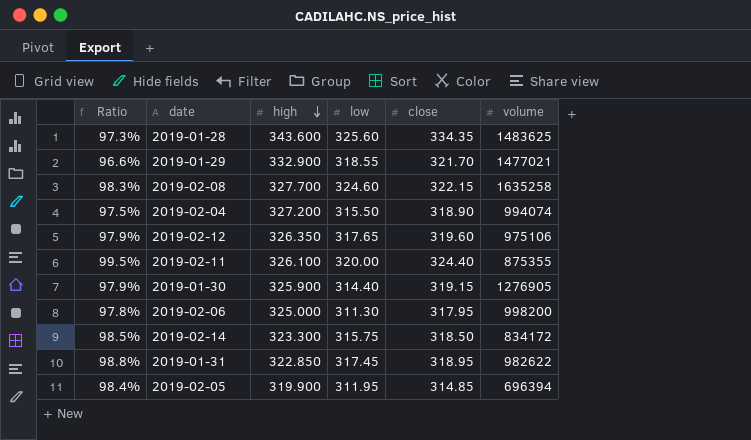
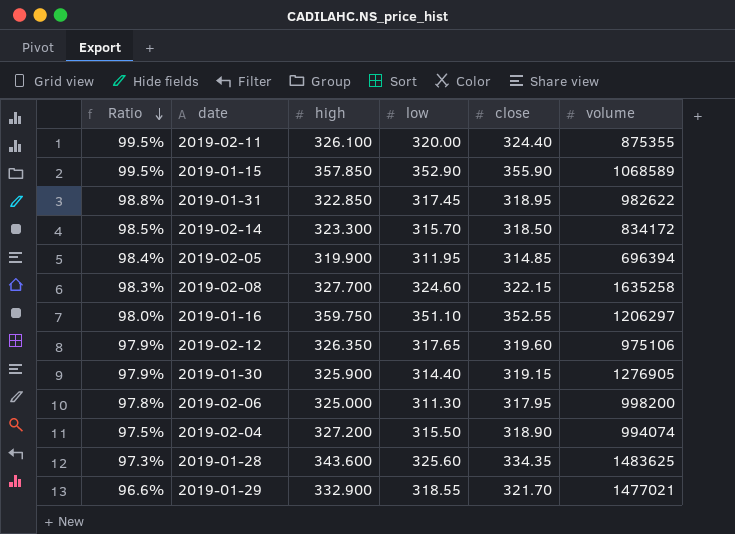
row order: high descending -> Ratio descending
row 2019-01-15: none -> 99.5% | 357.850 | 352.90 | 355.90 | 1068589
2019-02-14 | low: 315.75 -> 315.70
row 2019-01-16: none -> 98.0% | 359.750 | 351.10 | 352.55 | 1206297

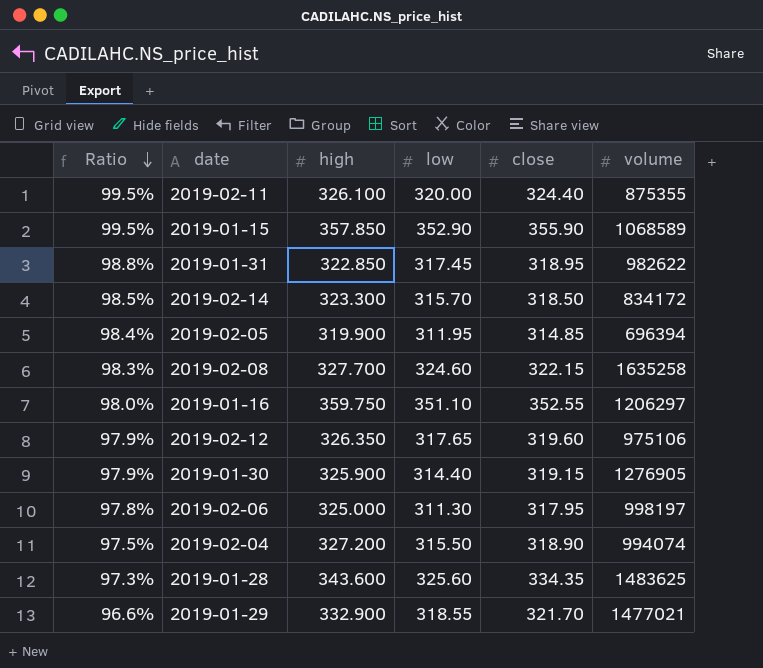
2019-02-06 | volume: 998200 -> 998197

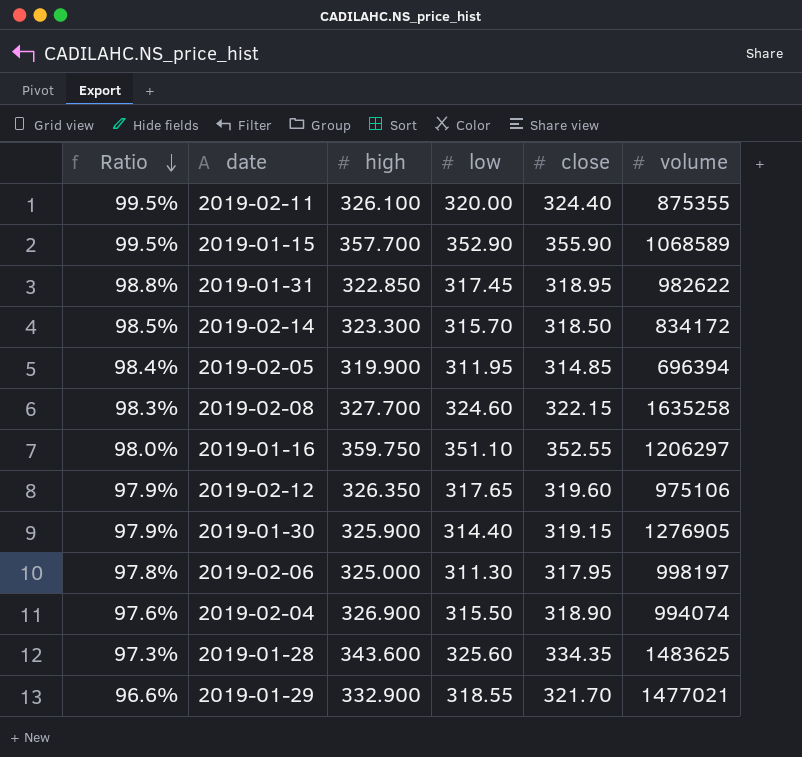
2019-01-15 | high: 357.850 -> 357.700
2019-02-04 | Ratio: 97.5% -> 97.6%
2019-02-04 | high: 327.200 -> 326.900

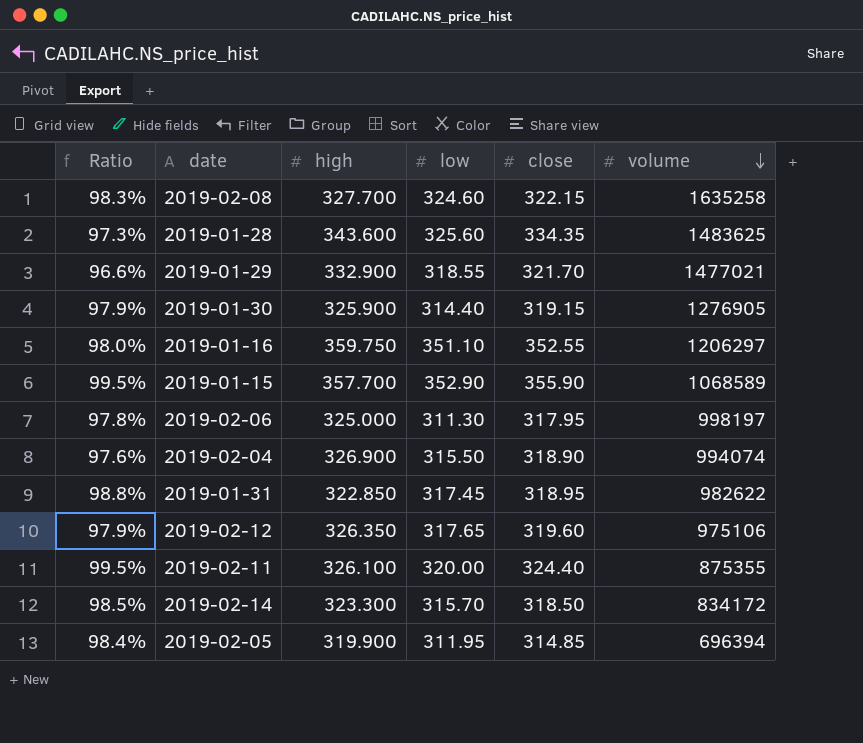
row order: Ratio descending -> volume descending

